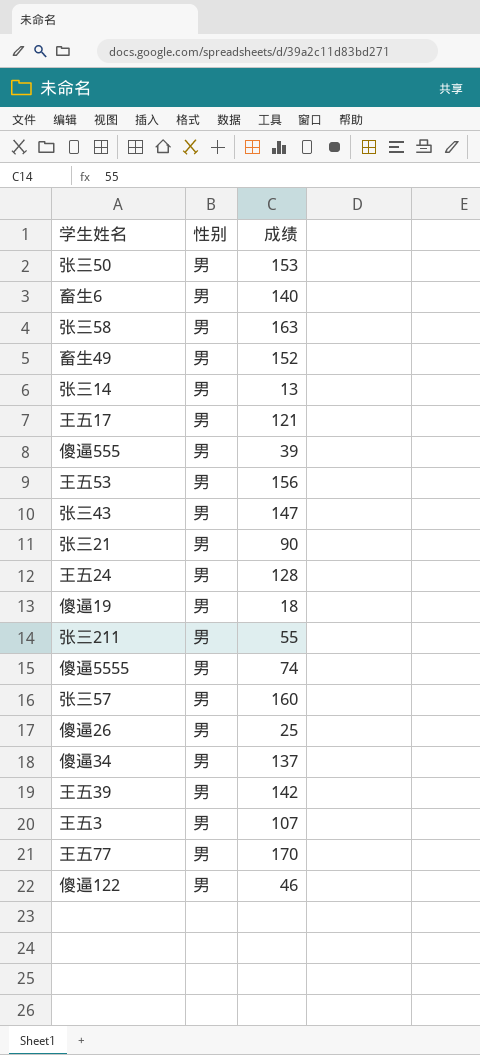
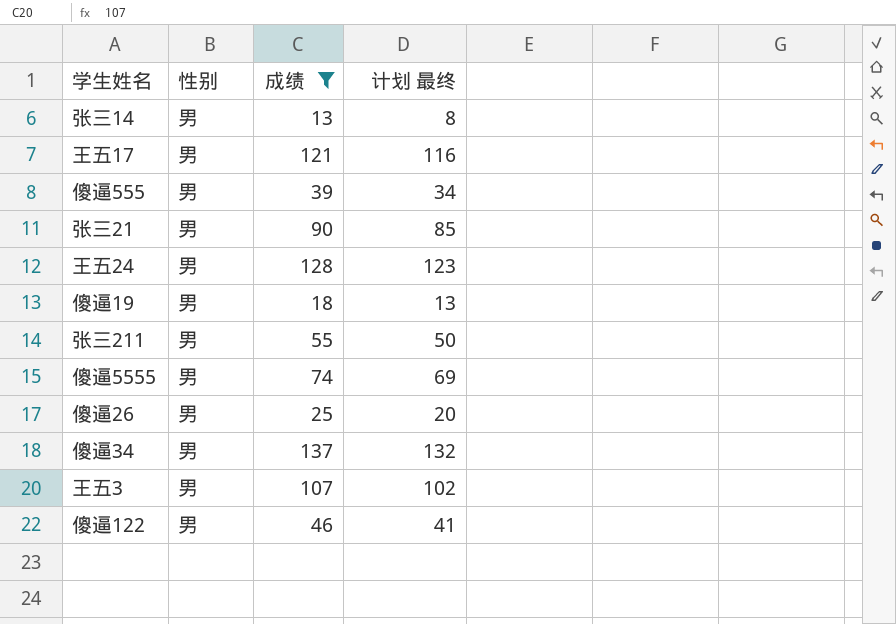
filter: none -> 成绩 <= 137
column 计划 最终 | formula: none -> [成绩] - 5

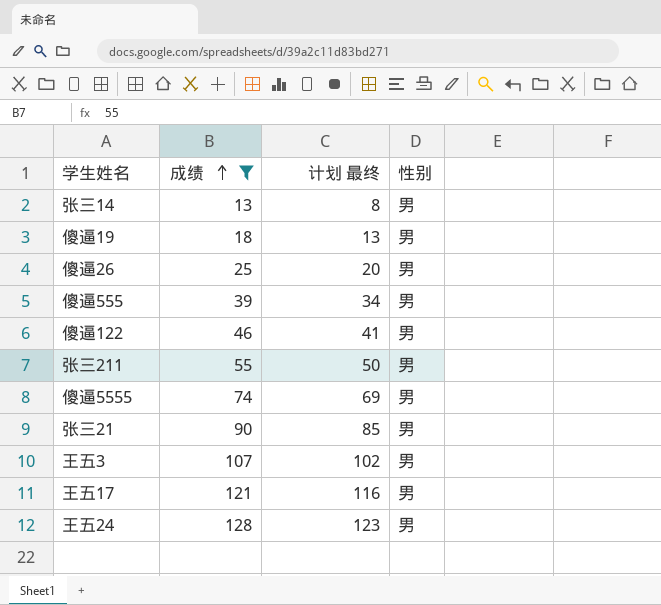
row order: none -> 成绩 ascending
column 性别 | position: 2 -> 4
row 傻逼34: 男 | 137 | 132 -> none

